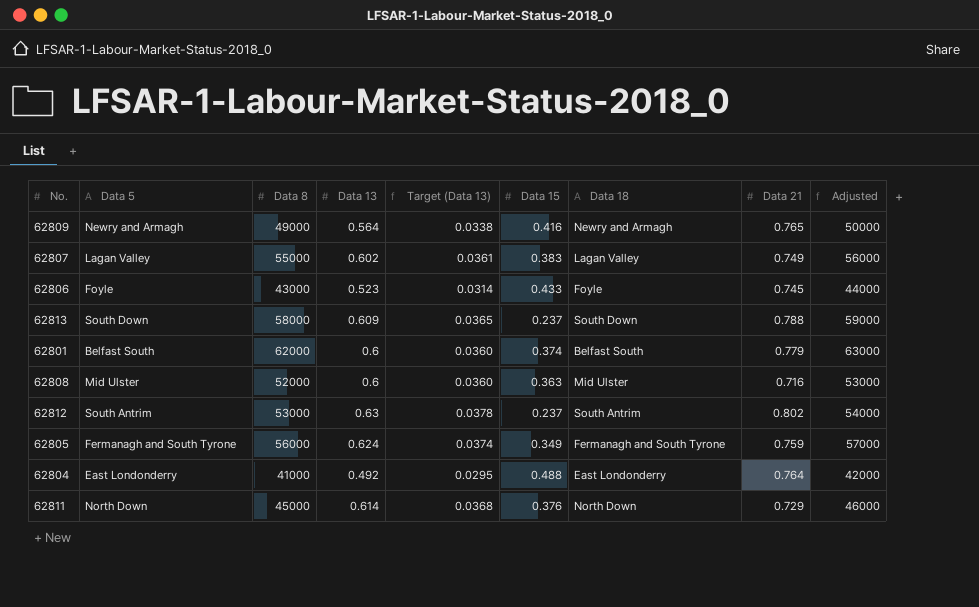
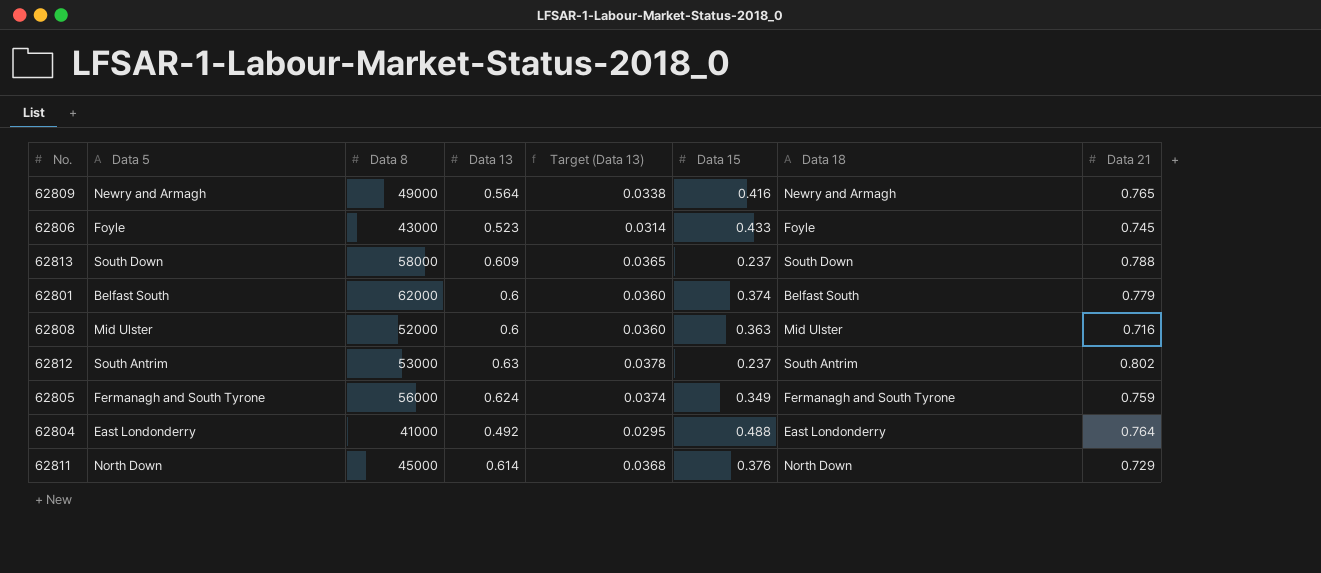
column Adjusted | formula: [Data 8] + 1000 -> none
row 62807: Lagan Valley | 55000 | 0.602 | 0.0361 | 0.383 | Lagan Valley | 0.749 | 56000 -> none

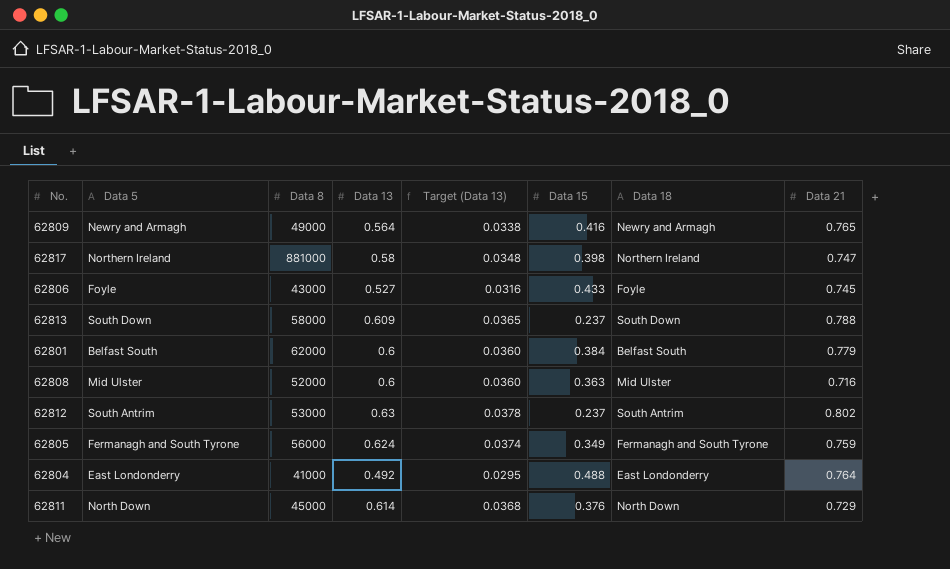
row 62817: none -> Northern Ireland | 881000 | 0.58 | 0.0348 | 0.398 | Northern Ireland | 0.747
62806 | Data 13: 0.523 -> 0.527
62806 | Target (Data 13): 0.0314 -> 0.0316
62801 | Data 15: 0.374 -> 0.384

